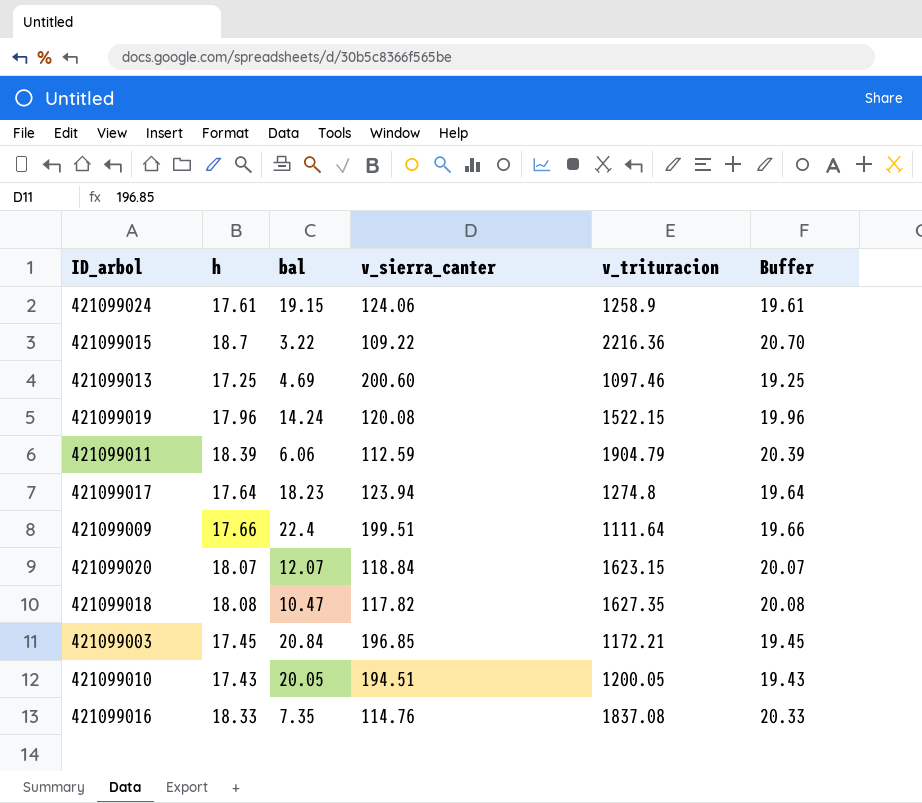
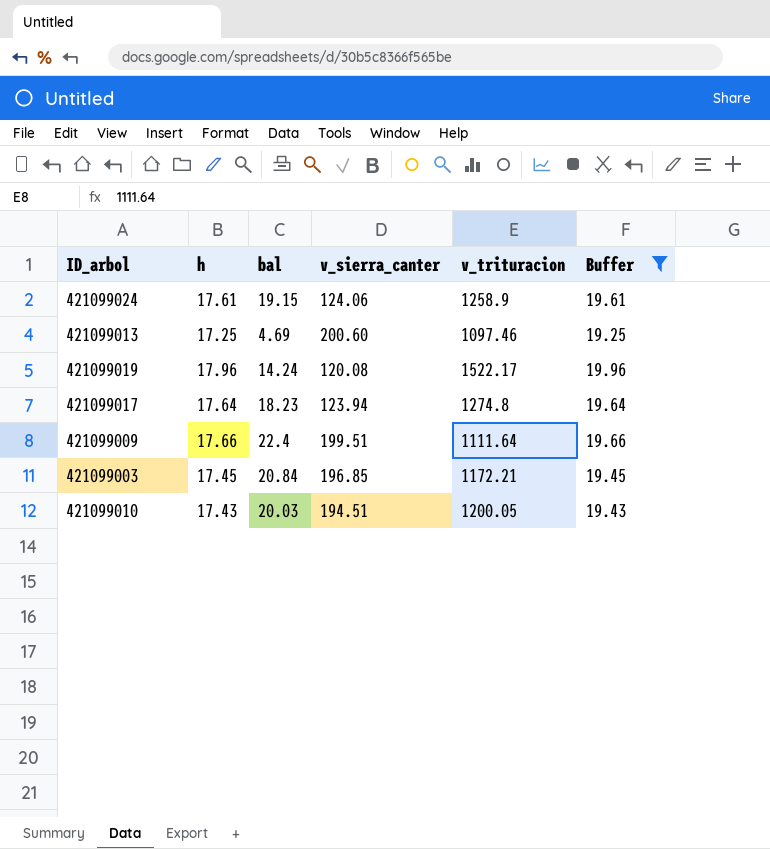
filter: none -> Buffer <= 19.96
421099019 | v_trituracion: 1522.15 -> 1522.17
421099010 | bal: 20.05 -> 20.03

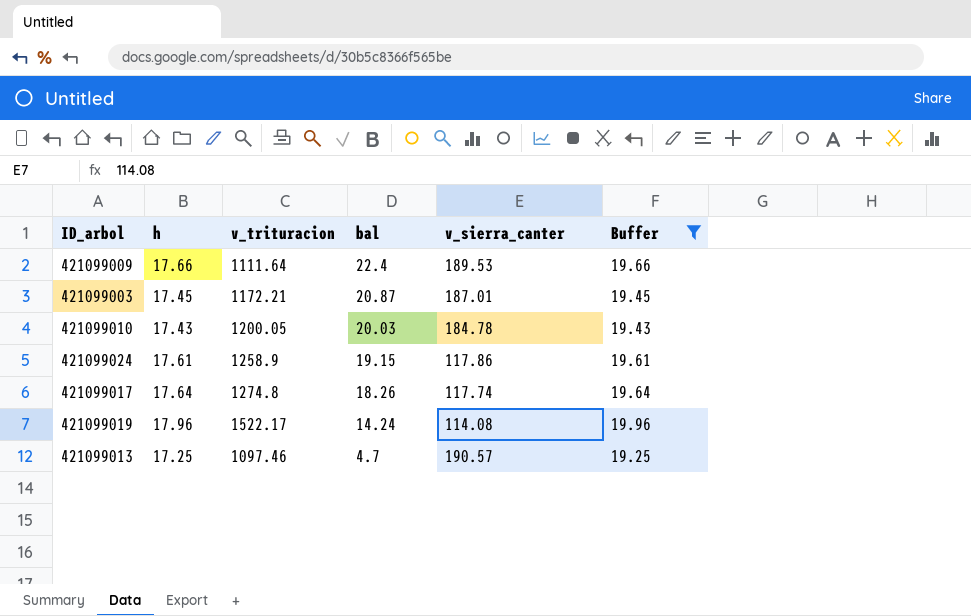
row order: none -> bal descending
column v_trituracion | position: 5 -> 3
421099009 | v_sierra_canter: 199.51 -> 189.53
421099003 | bal: 20.84 -> 20.87
421099003 | v_sierra_canter: 196.85 -> 187.01
421099010 | v_sierra_canter: 194.51 -> 184.78
421099024 | v_sierra_canter: 124.06 -> 117.86
421099017 | bal: 18.23 -> 18.26
421099017 | v_sierra_canter: 123.94 -> 117.74
421099019 | v_sierra_canter: 120.08 -> 114.08
421099013 | bal: 4.69 -> 4.7
421099013 | v_sierra_canter: 200.60 -> 190.57

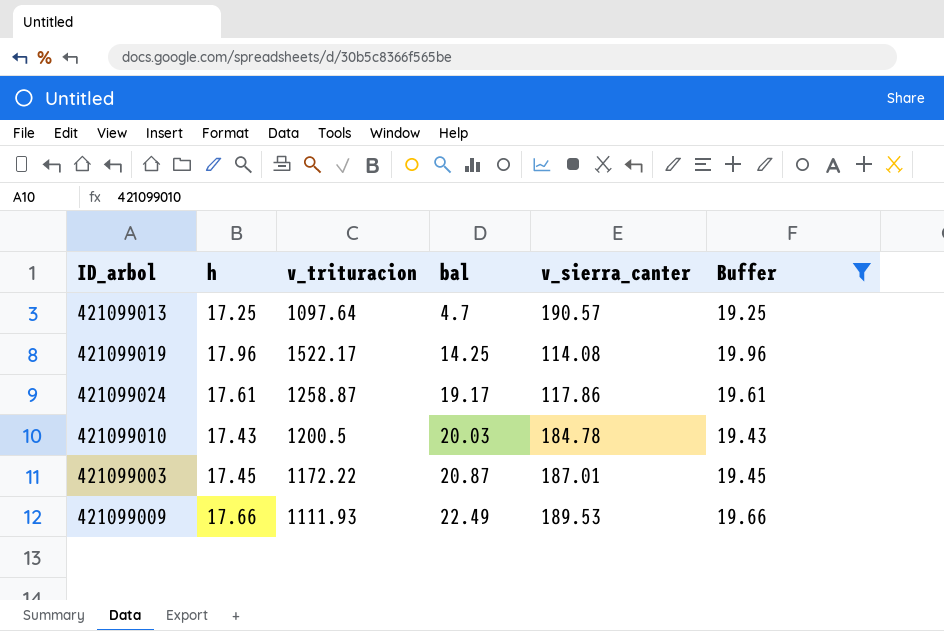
row order: bal descending -> bal ascending
row 421099017: 17.64 | 1274.8 | 18.26 | 117.74 | 19.64 -> none
421099013 | v_trituracion: 1097.46 -> 1097.64
421099019 | bal: 14.24 -> 14.25
421099024 | v_trituracion: 1258.9 -> 1258.87
421099024 | bal: 19.15 -> 19.17
421099010 | v_trituracion: 1200.05 -> 1200.5
421099003 | v_trituracion: 1172.21 -> 1172.22
421099009 | v_trituracion: 1111.64 -> 1111.93
421099009 | bal: 22.4 -> 22.49

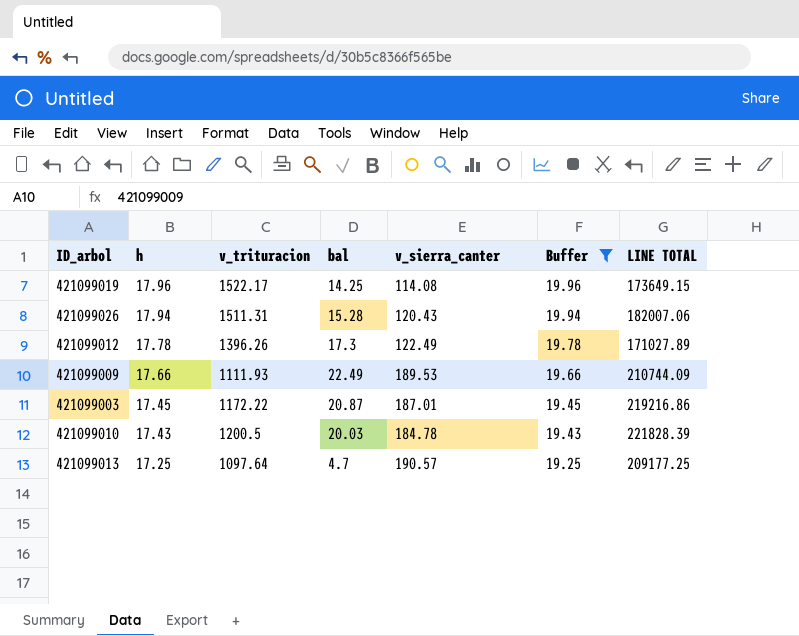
row order: bal ascending -> h descending
column LINE TOTAL | formula: none -> [v_trituracion] * [v_sierra_canter]
row 421099024: 17.61 | 1258.87 | 19.17 | 117.86 | 19.61 -> none
row 421099026: none -> 17.94 | 1511.31 | 15.28 | 120.43 | 19.94 | 182007.06
row 421099012: none -> 17.78 | 1396.26 | 17.3 | 122.49 | 19.78 | 171027.89

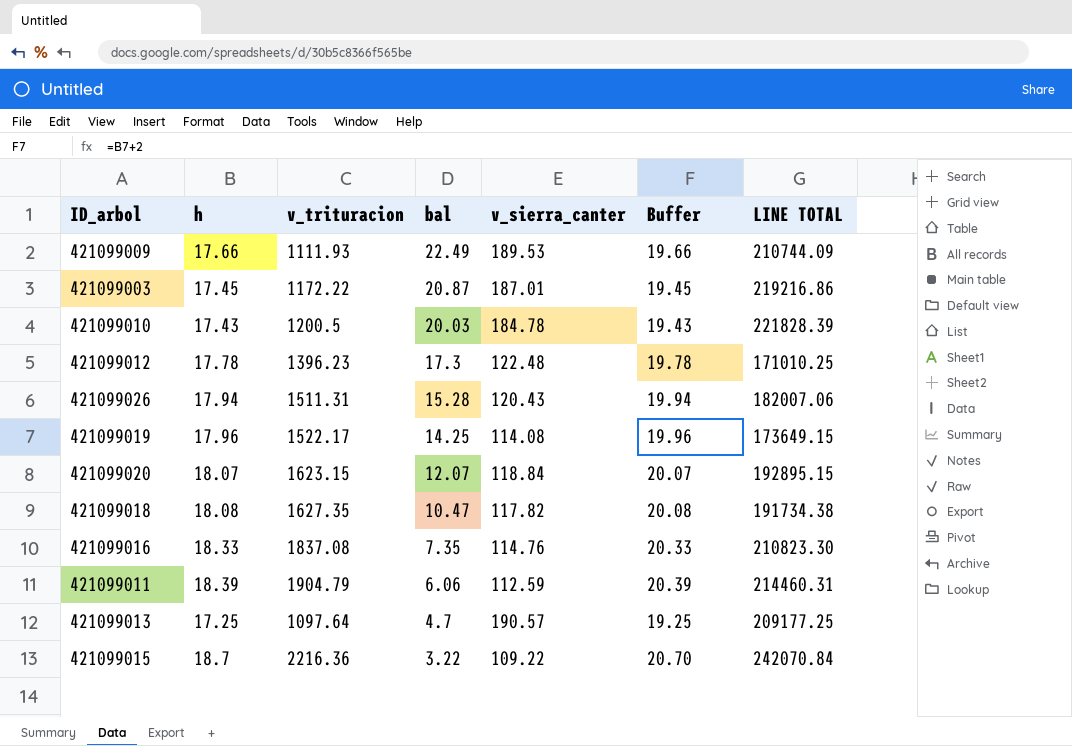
filter: Buffer <= 19.96 -> none
row order: h descending -> bal descending
421099012 | v_trituracion: 1396.26 -> 1396.23
421099012 | v_sierra_canter: 122.49 -> 122.48
421099012 | LINE TOTAL: 171027.89 -> 171010.25

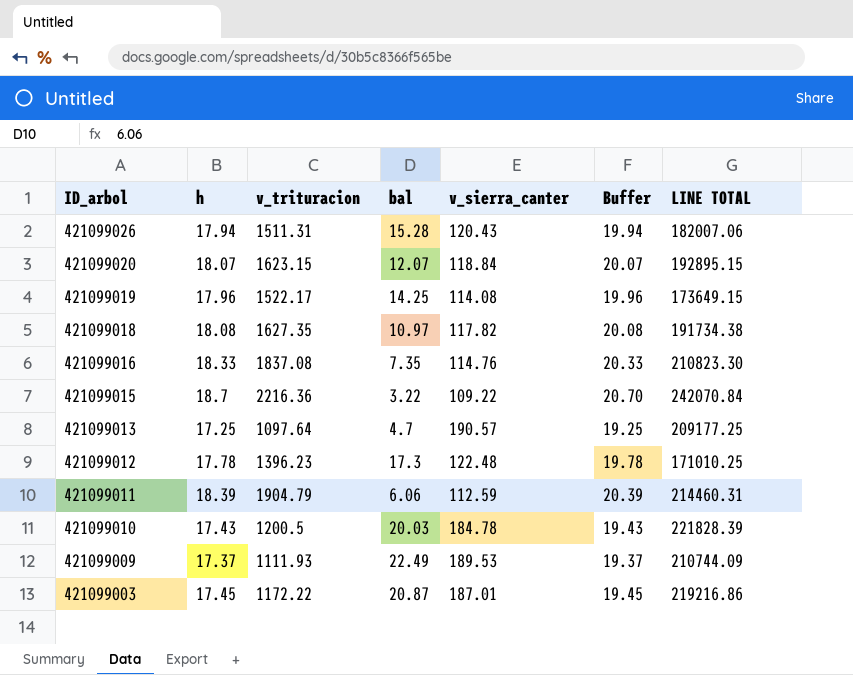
row order: bal descending -> ID_arbol descending
421099018 | bal: 10.47 -> 10.97
421099009 | h: 17.66 -> 17.37
421099009 | Buffer: 19.66 -> 19.37

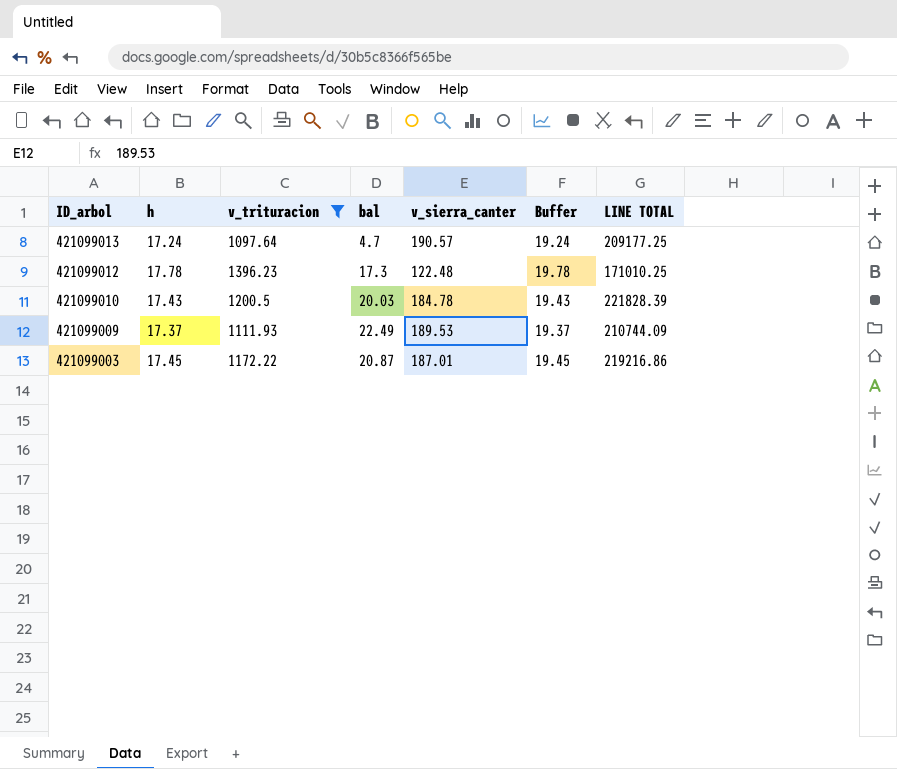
filter: none -> v_trituracion <= 1396.23
421099013 | h: 17.25 -> 17.24
421099013 | Buffer: 19.25 -> 19.24

